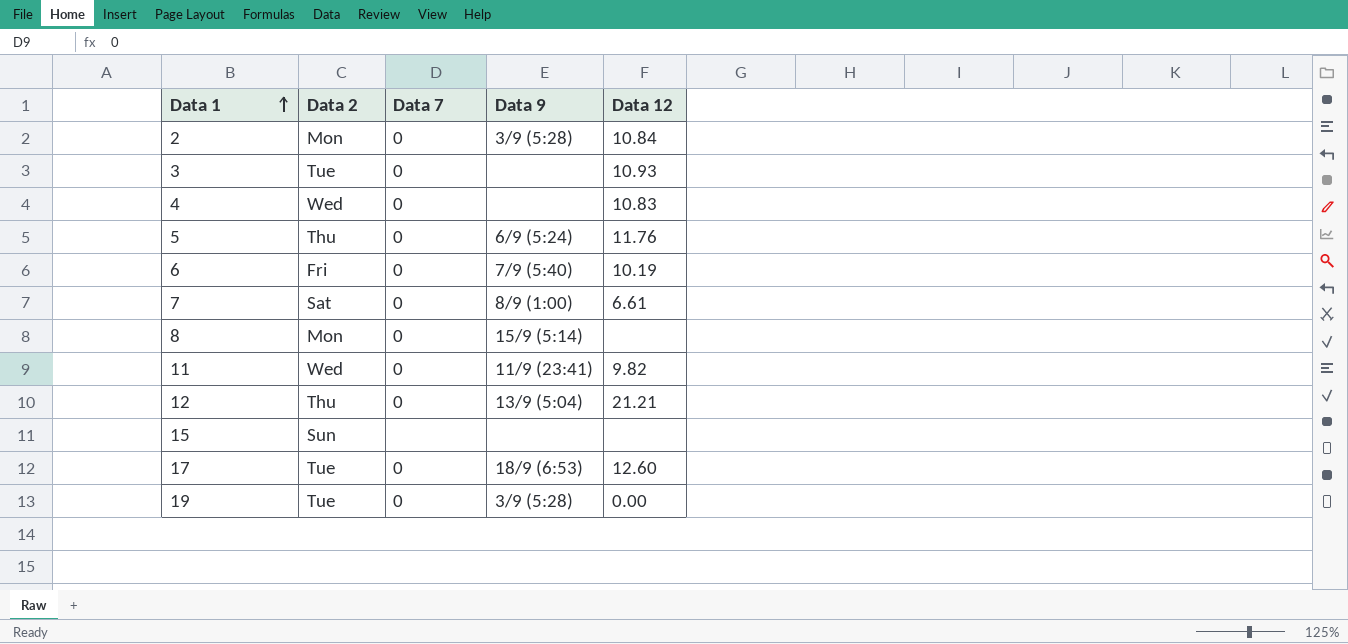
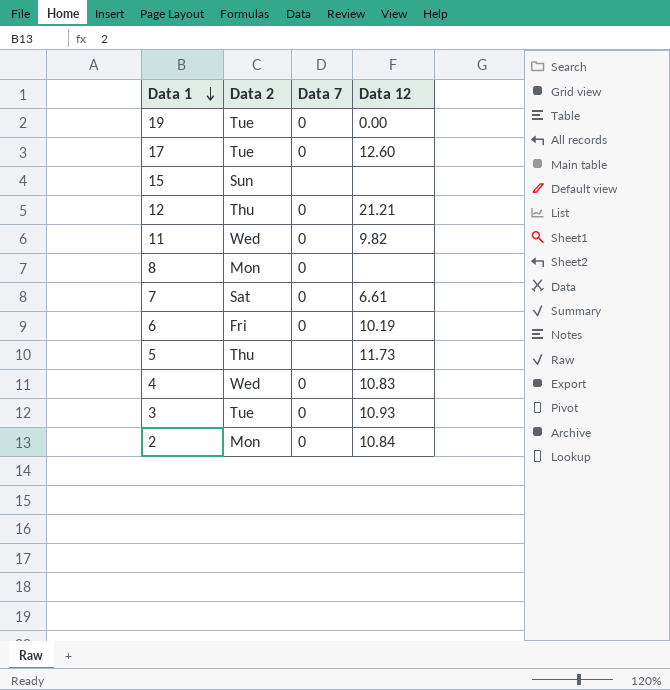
row order: Data 1 ascending -> Data 1 descending
column Data 9 | position: 4 -> none
5 | Data 7: 0 -> none
5 | Data 12: 11.76 -> 11.73

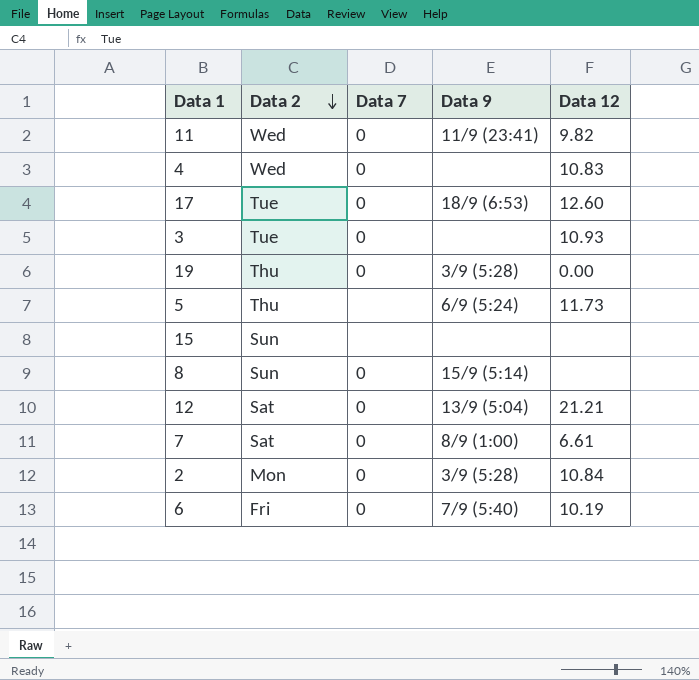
row order: Data 1 descending -> Data 2 descending
column Data 9 | position: none -> 4
19 | Data 2: Tue -> Thu
8 | Data 2: Mon -> Sun
12 | Data 2: Thu -> Sat

